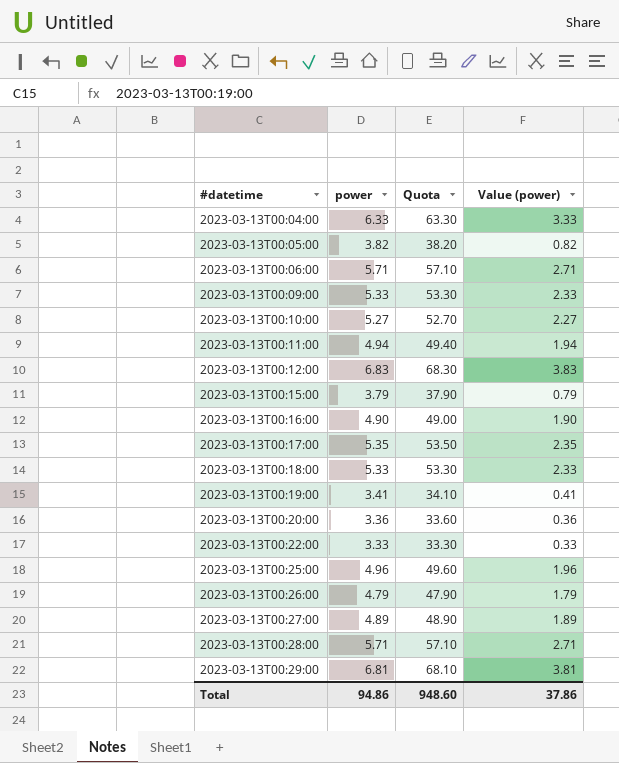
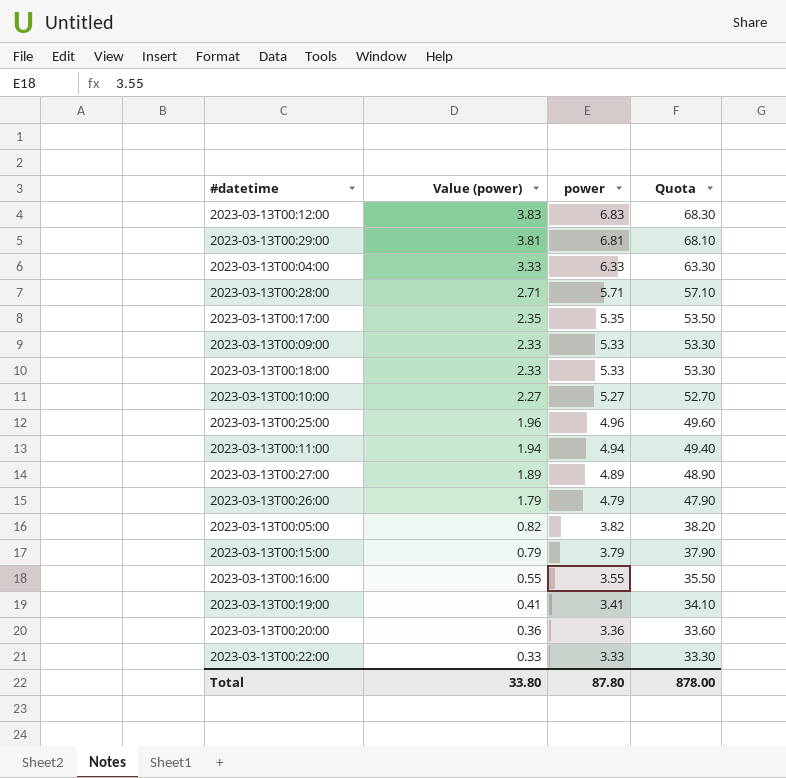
row order: #datetime ascending -> Value (power) descending
column Value (power) | position: 4 -> 2
row 2023-03-13T00:06:00: 5.71 | 57.10 | 2.71 -> none
2023-03-13T00:16:00 | Value (power): 1.90 -> 0.55
2023-03-13T00:16:00 | power: 4.90 -> 3.55
2023-03-13T00:16:00 | Quota: 49.00 -> 35.50
Total | Value (power): 37.86 -> 33.80
Total | power: 94.86 -> 87.80
Total | Quota: 948.60 -> 878.00

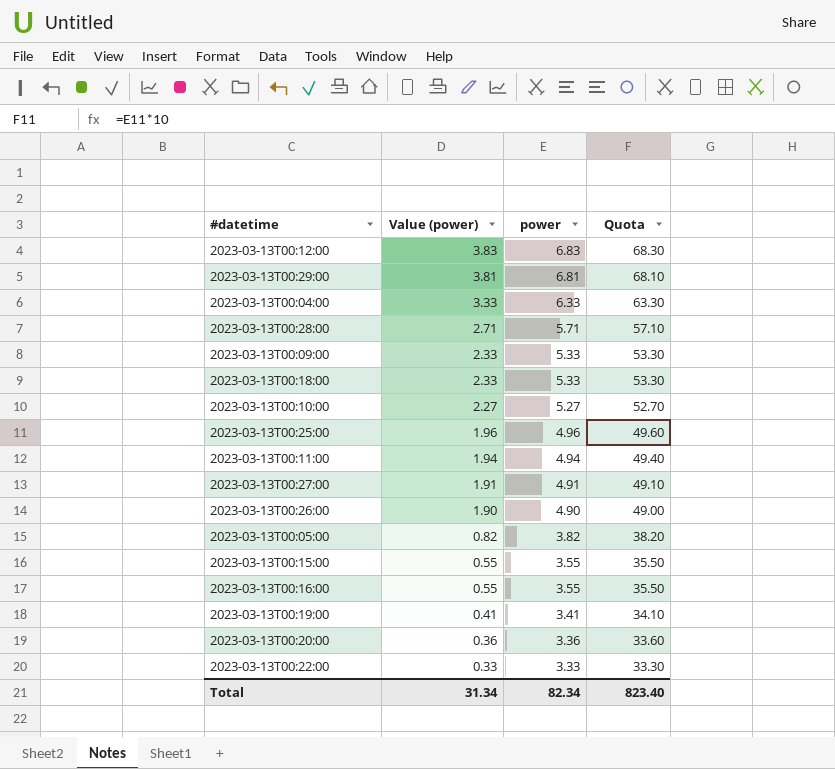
row 2023-03-13T00:17:00: 2.35 | 5.35 | 53.50 -> none
2023-03-13T00:27:00 | Value (power): 1.89 -> 1.91
2023-03-13T00:27:00 | power: 4.89 -> 4.91
2023-03-13T00:27:00 | Quota: 48.90 -> 49.10
2023-03-13T00:26:00 | Value (power): 1.79 -> 1.90
2023-03-13T00:26:00 | power: 4.79 -> 4.90
2023-03-13T00:26:00 | Quota: 47.90 -> 49.00
2023-03-13T00:15:00 | Value (power): 0.79 -> 0.55
2023-03-13T00:15:00 | power: 3.79 -> 3.55
2023-03-13T00:15:00 | Quota: 37.90 -> 35.50
Total | Value (power): 33.80 -> 31.34
Total | power: 87.80 -> 82.34
Total | Quota: 878.00 -> 823.40

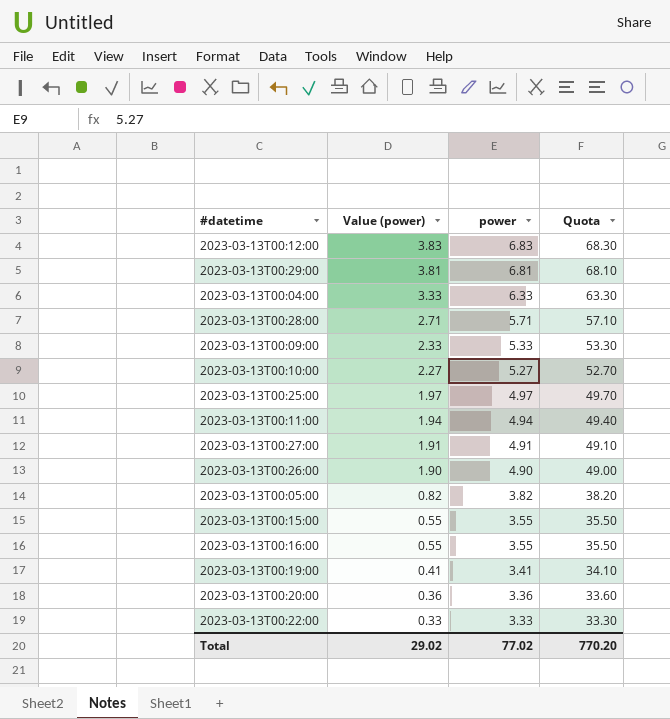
row 2023-03-13T00:18:00: 2.33 | 5.33 | 53.30 -> none
2023-03-13T00:25:00 | Value (power): 1.96 -> 1.97
2023-03-13T00:25:00 | power: 4.96 -> 4.97
2023-03-13T00:25:00 | Quota: 49.60 -> 49.70
Total | Value (power): 31.34 -> 29.02
Total | power: 82.34 -> 77.02
Total | Quota: 823.40 -> 770.20

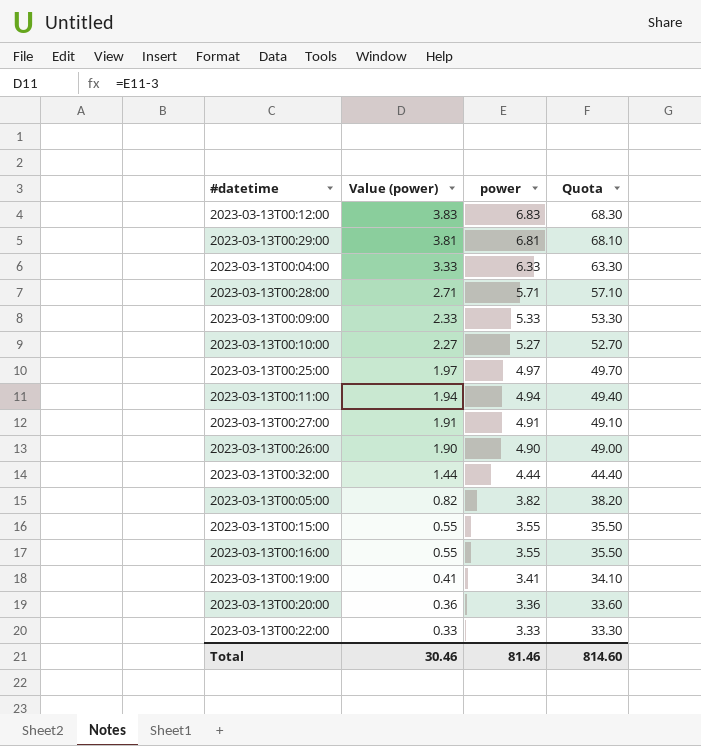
row 2023-03-13T00:32:00: none -> 1.44 | 4.44 | 44.40
Total | Value (power): 29.02 -> 30.46
Total | power: 77.02 -> 81.46
Total | Quota: 770.20 -> 814.60

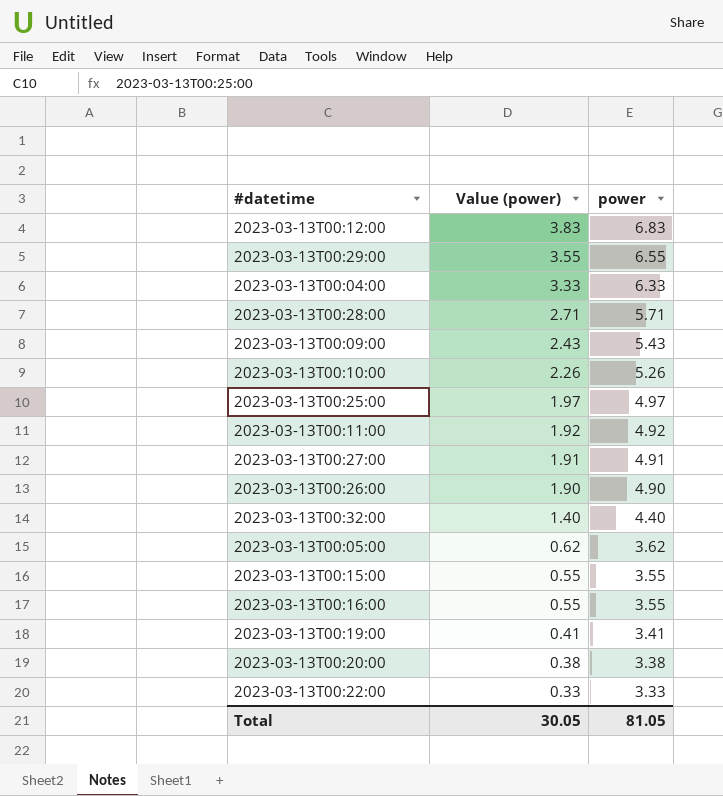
column Quota | formula: [power] * 10 -> none
2023-03-13T00:29:00 | Value (power): 3.81 -> 3.55
2023-03-13T00:29:00 | power: 6.81 -> 6.55
2023-03-13T00:09:00 | Value (power): 2.33 -> 2.43
2023-03-13T00:09:00 | power: 5.33 -> 5.43
2023-03-13T00:10:00 | Value (power): 2.27 -> 2.26
2023-03-13T00:10:00 | power: 5.27 -> 5.26
2023-03-13T00:11:00 | Value (power): 1.94 -> 1.92
2023-03-13T00:11:00 | power: 4.94 -> 4.92
2023-03-13T00:32:00 | Value (power): 1.44 -> 1.40
2023-03-13T00:32:00 | power: 4.44 -> 4.40
2023-03-13T00:05:00 | Value (power): 0.82 -> 0.62
2023-03-13T00:05:00 | power: 3.82 -> 3.62
2023-03-13T00:20:00 | Value (power): 0.36 -> 0.38
2023-03-13T00:20:00 | power: 3.36 -> 3.38
Total | Value (power): 30.46 -> 30.05
Total | power: 81.46 -> 81.05

